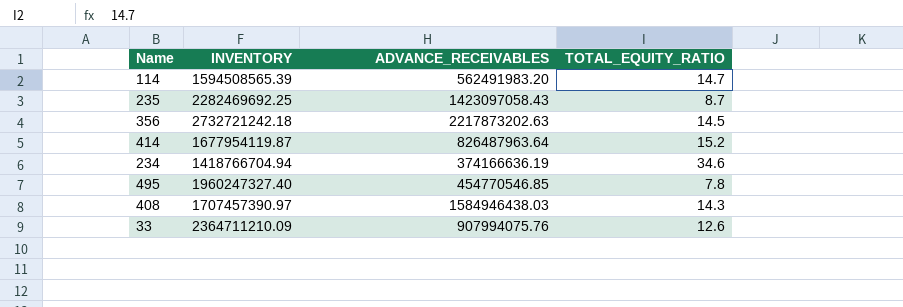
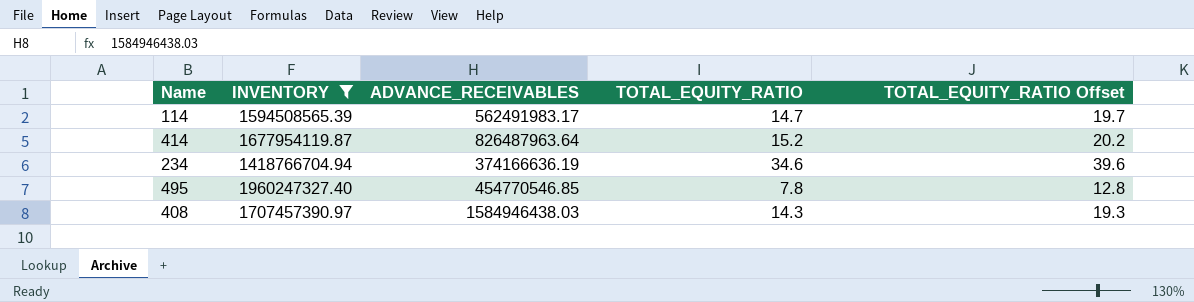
filter: none -> INVENTORY <= 1960247327.40
column TOTAL_EQUITY_RATIO Offset | formula: none -> [TOTAL_EQUITY_RATIO] + 5
114 | ADVANCE_RECEIVABLES: 562491983.20 -> 562491983.17

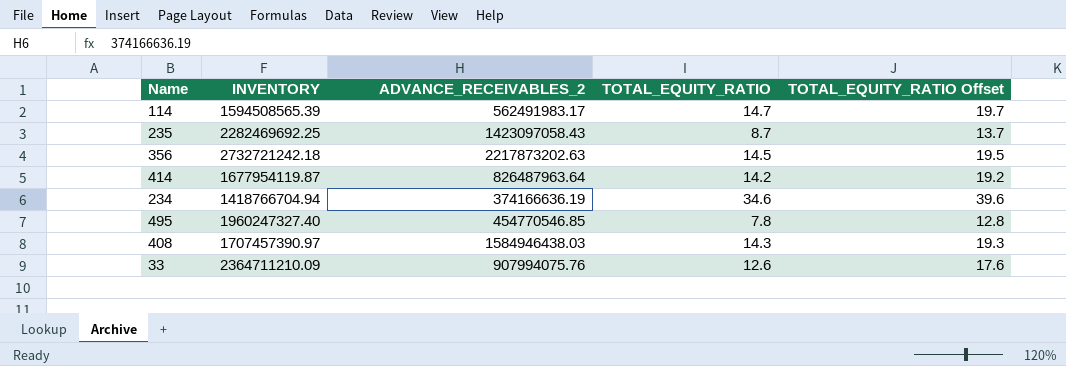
filter: INVENTORY <= 1960247327.40 -> none
column name: ADVANCE_RECEIVABLES -> ADVANCE_RECEIVABLES_2
414 | TOTAL_EQUITY_RATIO: 15.2 -> 14.2
414 | TOTAL_EQUITY_RATIO Offset: 20.2 -> 19.2

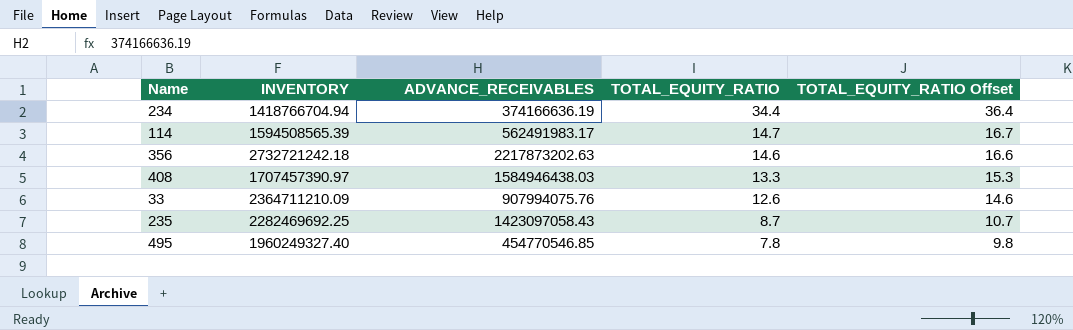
row order: none -> TOTAL_EQUITY_RATIO descending
column name: ADVANCE_RECEIVABLES_2 -> ADVANCE_RECEIVABLES
column TOTAL_EQUITY_RATIO Offset | formula: [TOTAL_EQUITY_RATIO] + 5 -> [TOTAL_EQUITY_RATIO] + 2
row 414: 1677954119.87 | 826487963.64 | 14.2 | 19.2 -> none
234 | TOTAL_EQUITY_RATIO: 34.6 -> 34.4
356 | TOTAL_EQUITY_RATIO: 14.5 -> 14.6
408 | TOTAL_EQUITY_RATIO: 14.3 -> 13.3
495 | INVENTORY: 1960247327.40 -> 1960249327.40

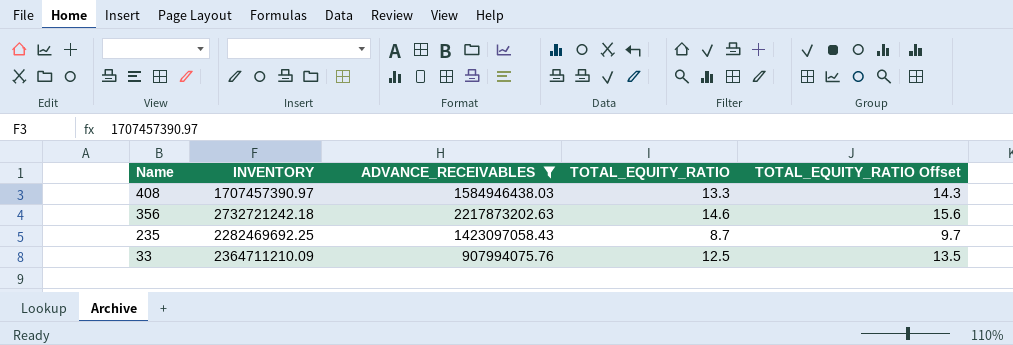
filter: none -> ADVANCE_RECEIVABLES >= 907994075.76
row order: TOTAL_EQUITY_RATIO descending -> Name descending
column TOTAL_EQUITY_RATIO Offset | formula: [TOTAL_EQUITY_RATIO] + 2 -> [TOTAL_EQUITY_RATIO] + 1
33 | TOTAL_EQUITY_RATIO: 12.6 -> 12.5

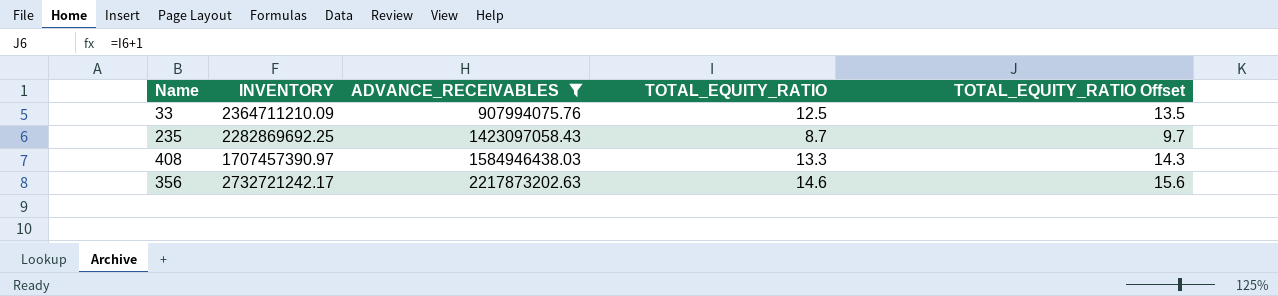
row order: Name descending -> ADVANCE_RECEIVABLES ascending
235 | INVENTORY: 2282469692.25 -> 2282869692.25
356 | INVENTORY: 2732721242.18 -> 2732721242.17

